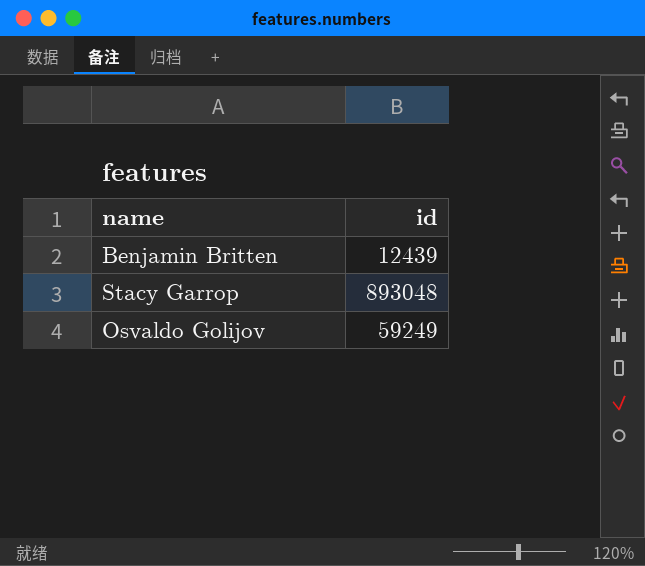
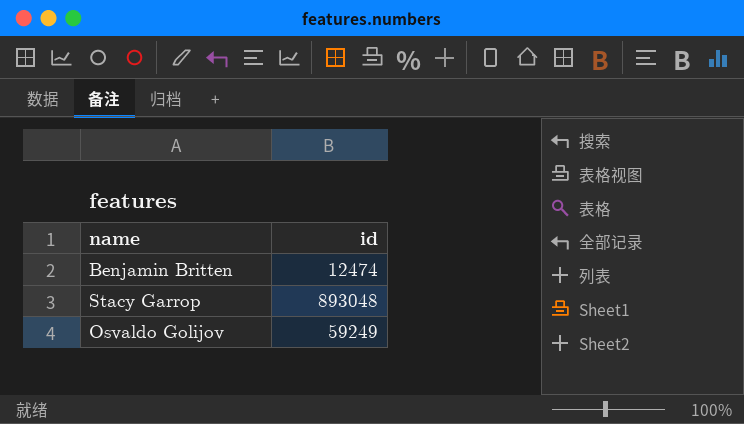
Benjamin Britten | id: 12439 -> 12474

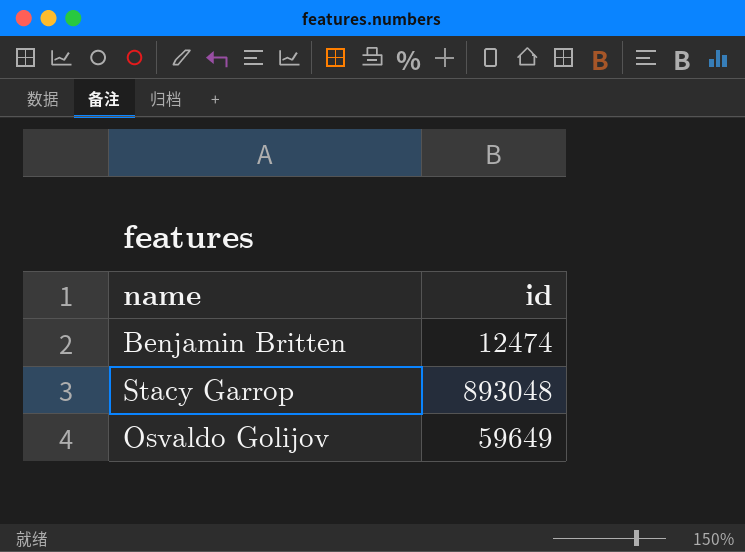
Osvaldo Golijov | id: 59249 -> 59649

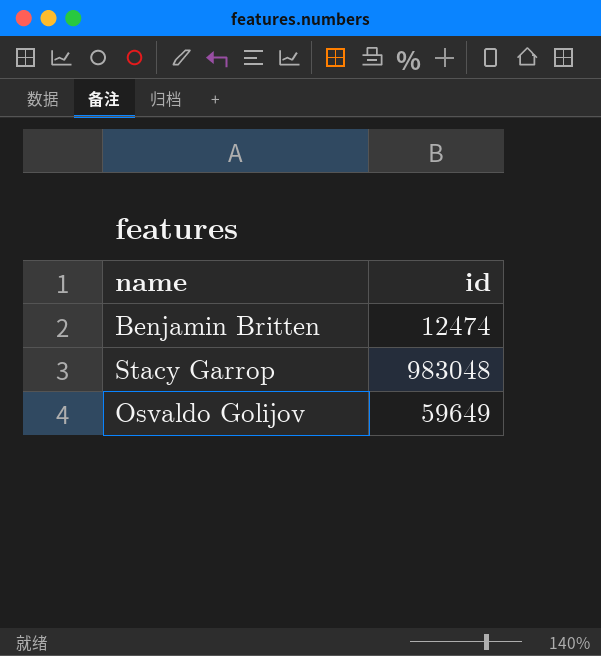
Stacy Garrop | id: 893048 -> 983048

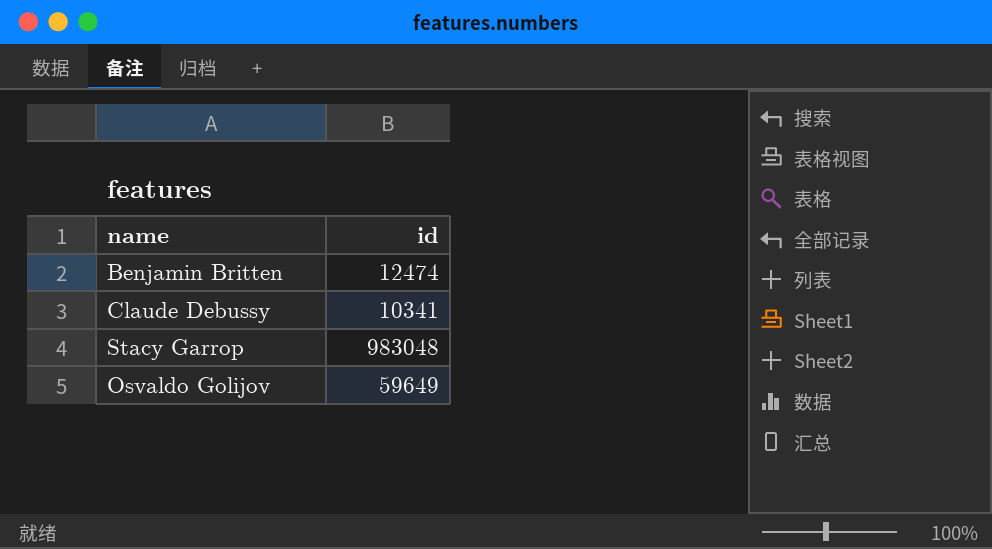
row Claude Debussy: none -> 10341

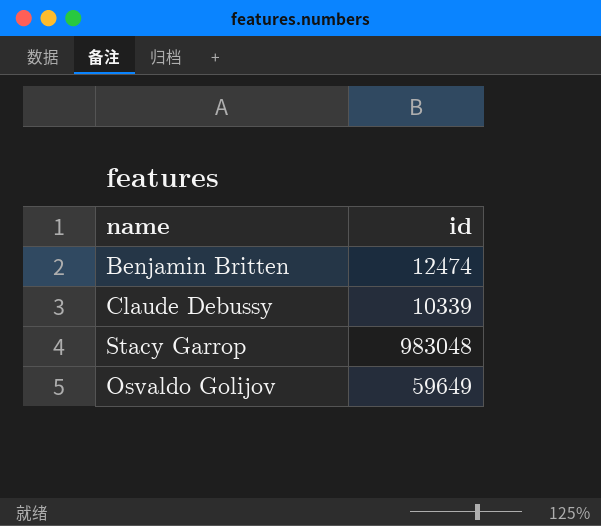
Claude Debussy | id: 10341 -> 10339

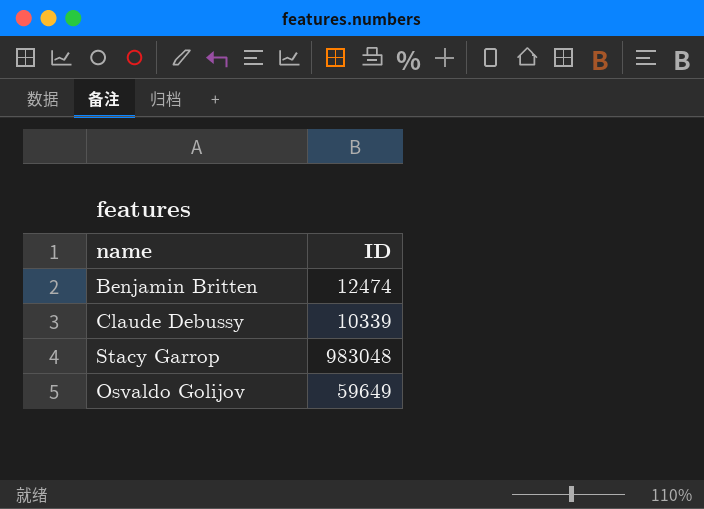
column name: id -> ID

